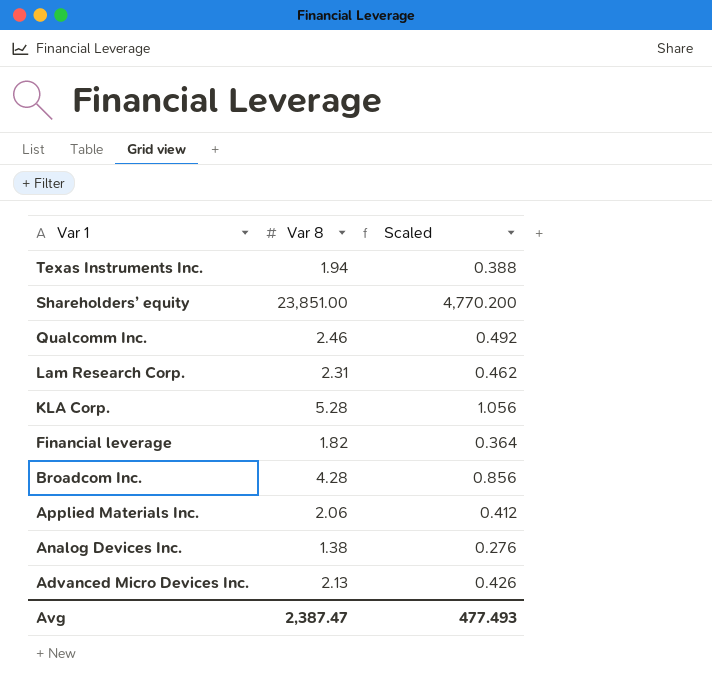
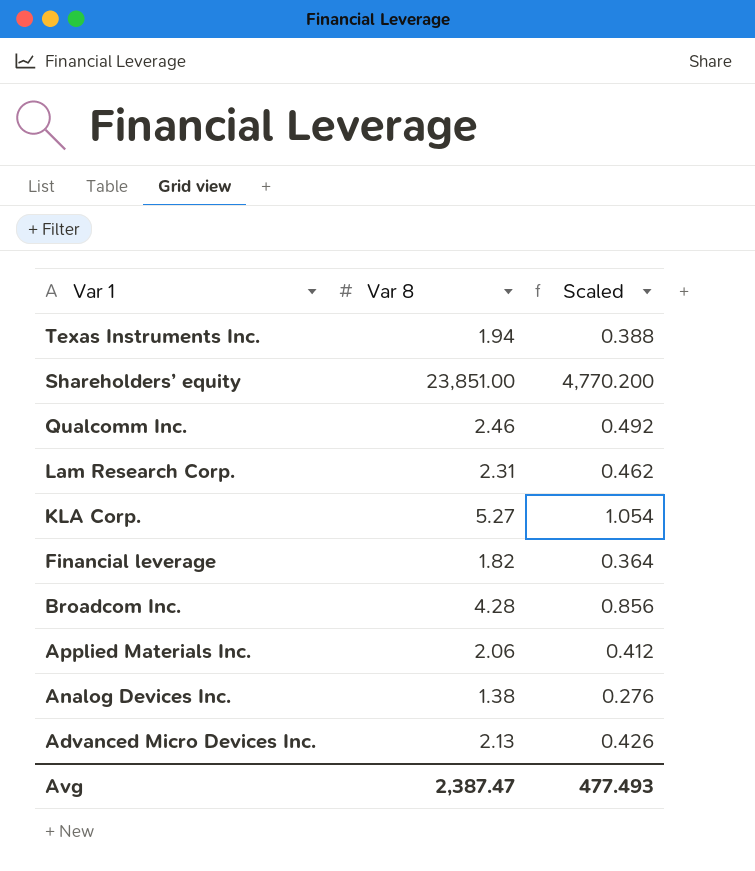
KLA Corp. | Var 8: 5.28 -> 5.27
KLA Corp. | Scaled: 1.056 -> 1.054

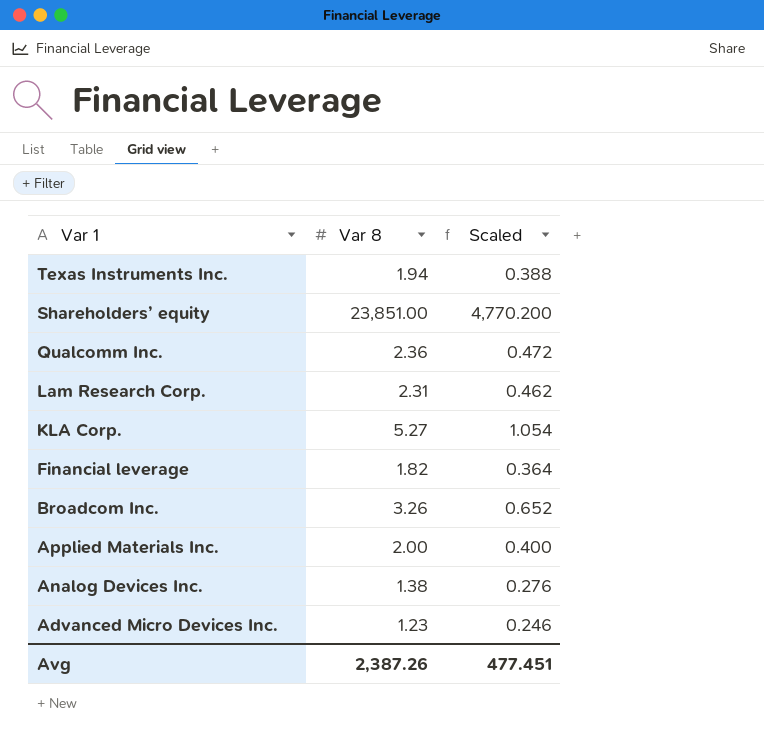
Qualcomm Inc. | Var 8: 2.46 -> 2.36
Qualcomm Inc. | Scaled: 0.492 -> 0.472
Broadcom Inc. | Var 8: 4.28 -> 3.26
Broadcom Inc. | Scaled: 0.856 -> 0.652
Applied Materials Inc. | Var 8: 2.06 -> 2.00
Applied Materials Inc. | Scaled: 0.412 -> 0.400
Advanced Micro Devices Inc. | Var 8: 2.13 -> 1.23
Advanced Micro Devices Inc. | Scaled: 0.426 -> 0.246
Avg | Var 8: 2,387.47 -> 2,387.26
Avg | Scaled: 477.493 -> 477.451

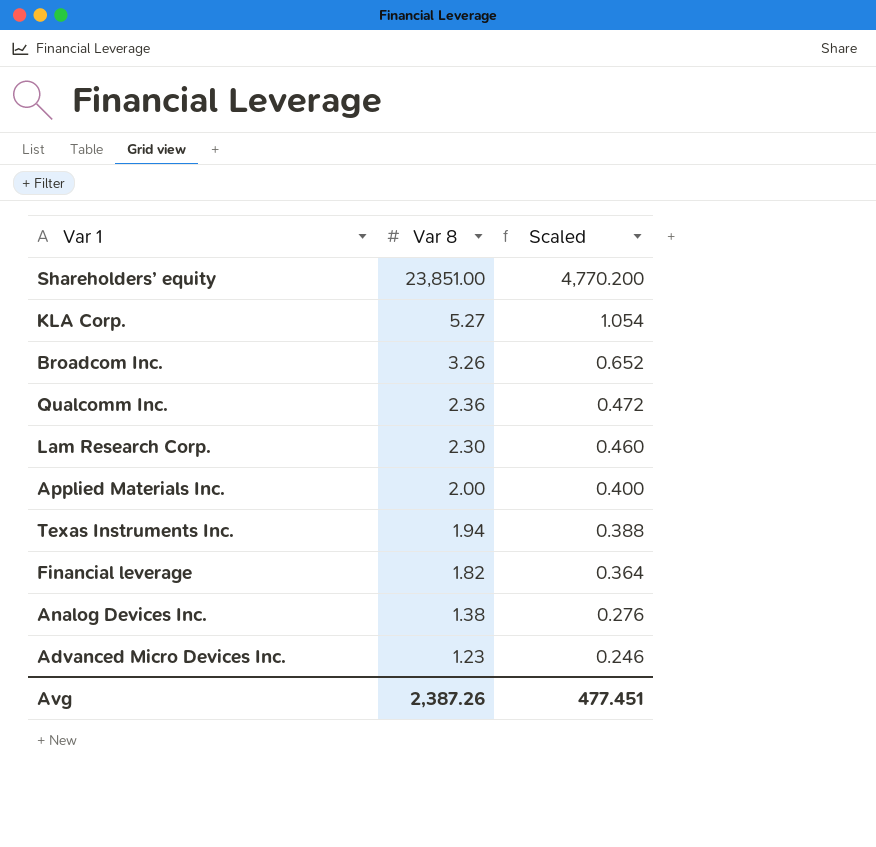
row order: Var 1 descending -> Var 8 descending
Lam Research Corp. | Var 8: 2.31 -> 2.30
Lam Research Corp. | Scaled: 0.462 -> 0.460

